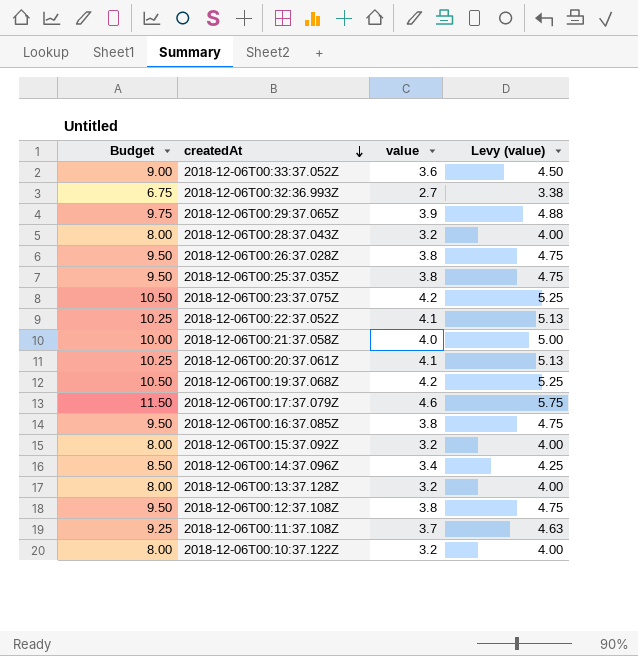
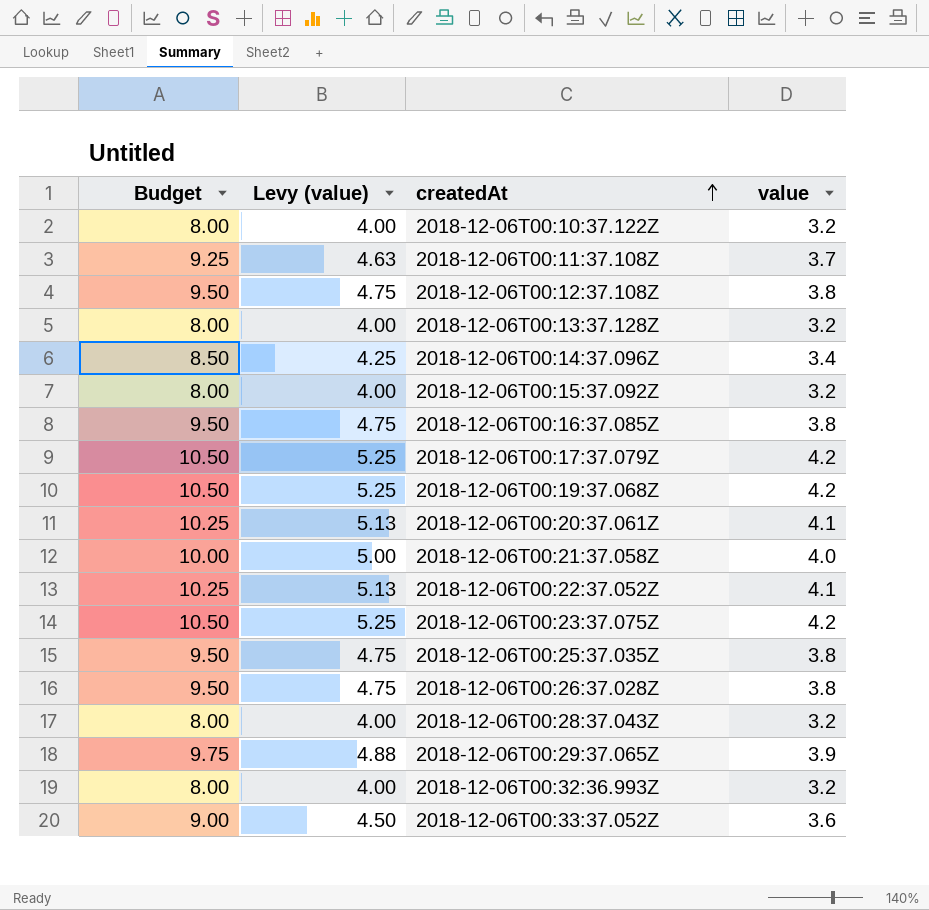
row order: createdAt descending -> createdAt ascending
column Levy (value) | position: 4 -> 2
2018-12-06T00:17:37.079Z | Budget: 11.50 -> 10.50
2018-12-06T00:17:37.079Z | Levy (value): 5.75 -> 5.25
2018-12-06T00:17:37.079Z | value: 4.6 -> 4.2
2018-12-06T00:32:36.993Z | Budget: 6.75 -> 8.00
2018-12-06T00:32:36.993Z | Levy (value): 3.38 -> 4.00
2018-12-06T00:32:36.993Z | value: 2.7 -> 3.2

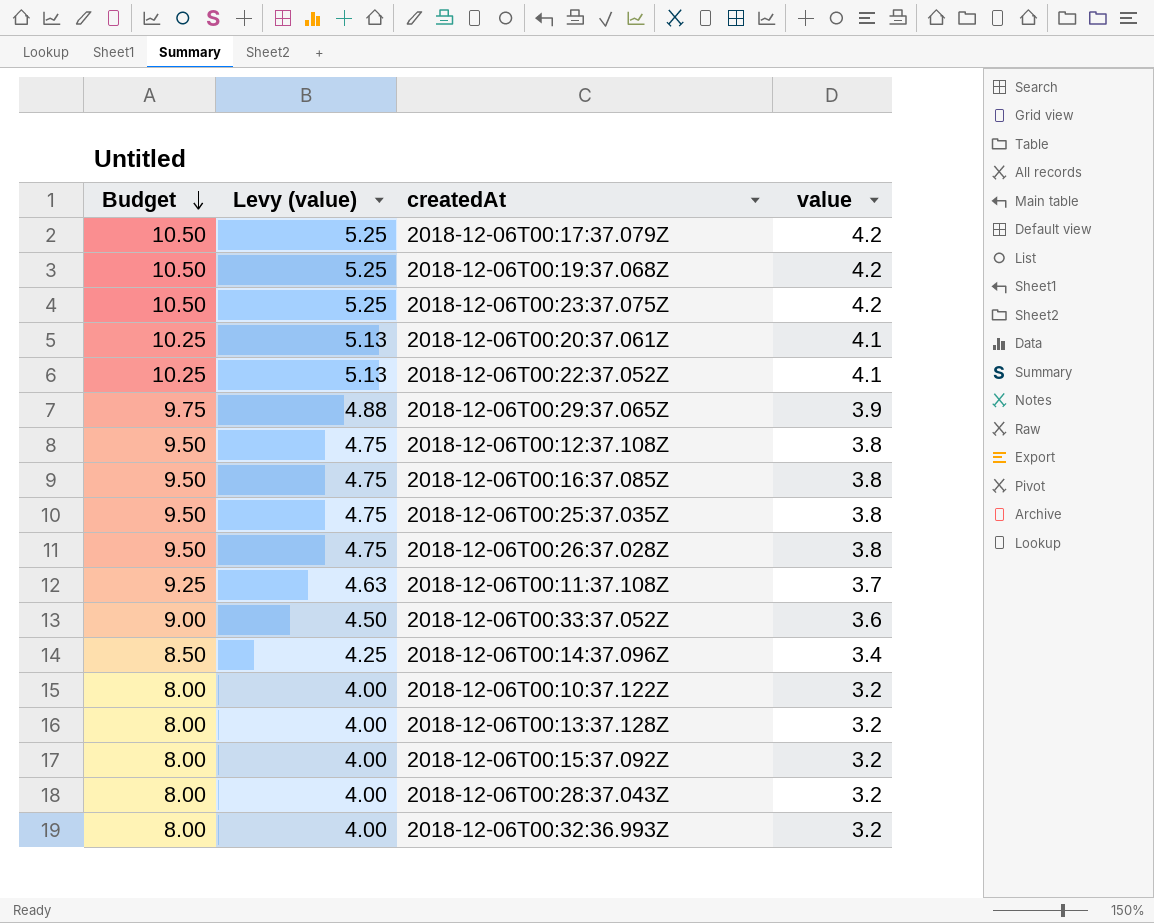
row order: createdAt ascending -> Budget descending
row 2018-12-06T00:21:37.058Z: 10.00 | 5.00 | 4.0 -> none

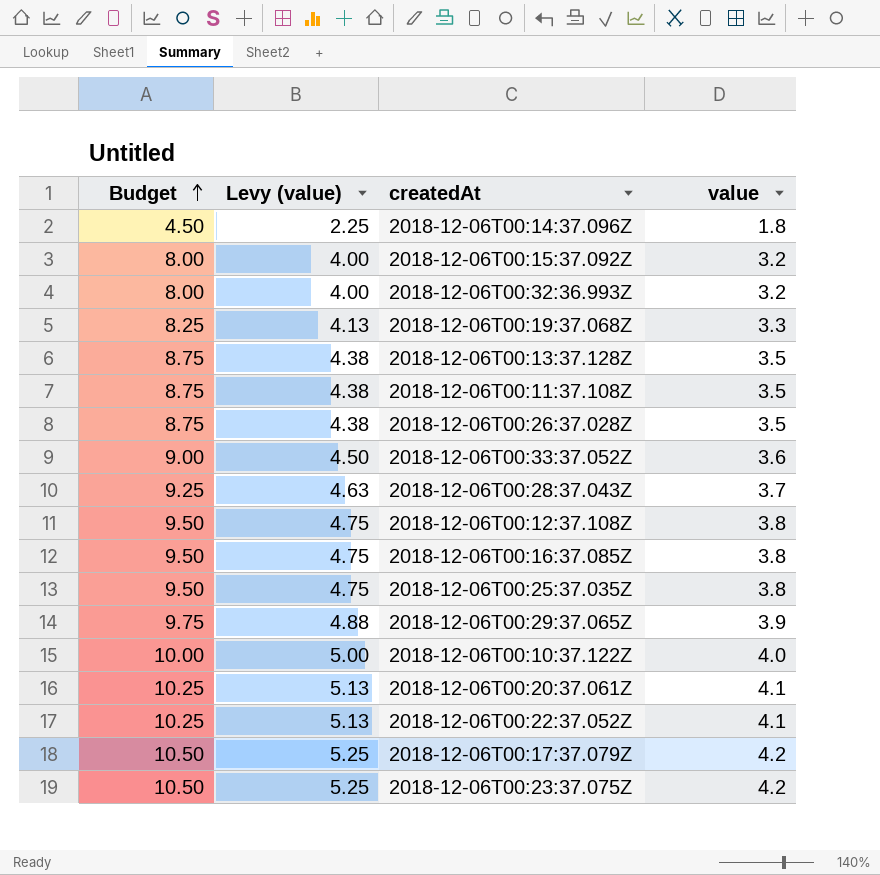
row order: Budget descending -> Budget ascending
2018-12-06T00:14:37.096Z | Budget: 8.50 -> 4.50
2018-12-06T00:14:37.096Z | Levy (value): 4.25 -> 2.25
2018-12-06T00:14:37.096Z | value: 3.4 -> 1.8
2018-12-06T00:19:37.068Z | Budget: 10.50 -> 8.25
2018-12-06T00:19:37.068Z | Levy (value): 5.25 -> 4.13
2018-12-06T00:19:37.068Z | value: 4.2 -> 3.3
2018-12-06T00:13:37.128Z | Budget: 8.00 -> 8.75
2018-12-06T00:13:37.128Z | Levy (value): 4.00 -> 4.38
2018-12-06T00:13:37.128Z | value: 3.2 -> 3.5
2018-12-06T00:11:37.108Z | Budget: 9.25 -> 8.75
2018-12-06T00:11:37.108Z | Levy (value): 4.63 -> 4.38
2018-12-06T00:11:37.108Z | value: 3.7 -> 3.5
2018-12-06T00:26:37.028Z | Budget: 9.50 -> 8.75
2018-12-06T00:26:37.028Z | Levy (value): 4.75 -> 4.38
2018-12-06T00:26:37.028Z | value: 3.8 -> 3.5
2018-12-06T00:28:37.043Z | Budget: 8.00 -> 9.25
2018-12-06T00:28:37.043Z | Levy (value): 4.00 -> 4.63
2018-12-06T00:28:37.043Z | value: 3.2 -> 3.7
2018-12-06T00:10:37.122Z | Budget: 8.00 -> 10.00
2018-12-06T00:10:37.122Z | Levy (value): 4.00 -> 5.00
2018-12-06T00:10:37.122Z | value: 3.2 -> 4.0

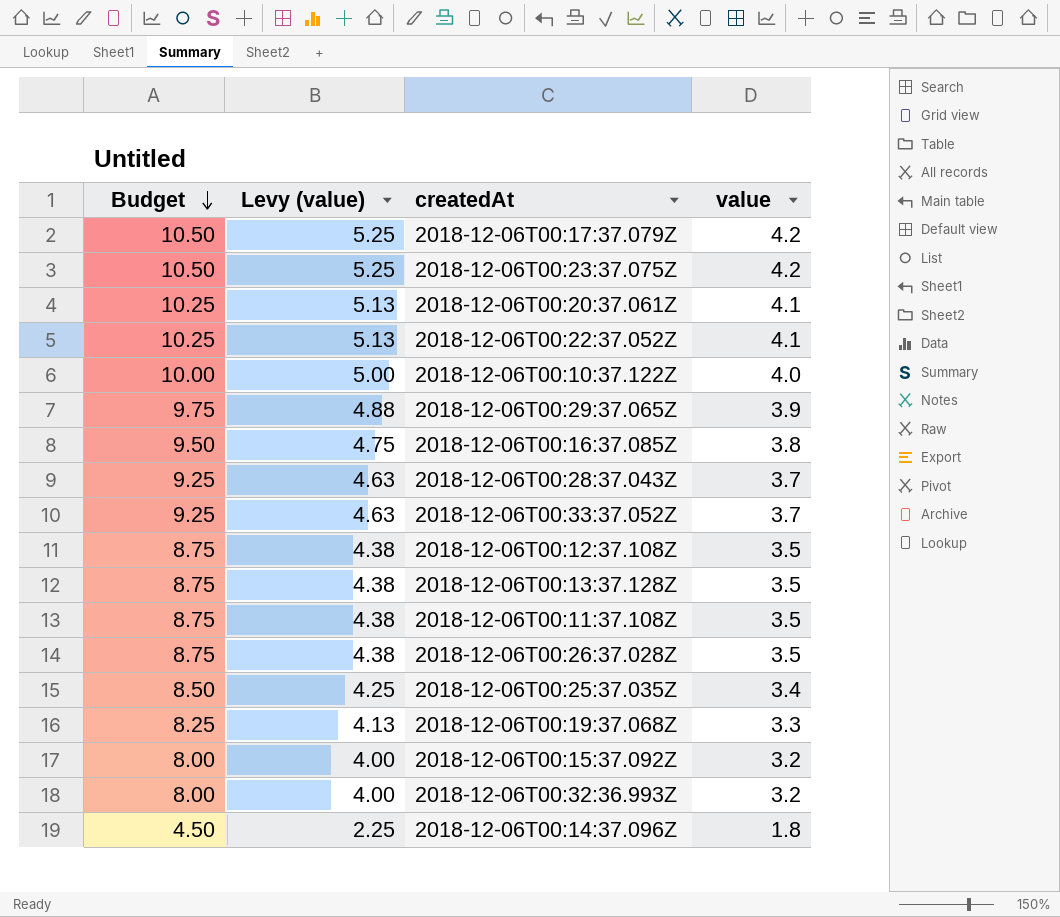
row order: Budget ascending -> Budget descending
2018-12-06T00:33:37.052Z | Budget: 9.00 -> 9.25
2018-12-06T00:33:37.052Z | Levy (value): 4.50 -> 4.63
2018-12-06T00:33:37.052Z | value: 3.6 -> 3.7
2018-12-06T00:12:37.108Z | Budget: 9.50 -> 8.75
2018-12-06T00:12:37.108Z | Levy (value): 4.75 -> 4.38
2018-12-06T00:12:37.108Z | value: 3.8 -> 3.5
2018-12-06T00:25:37.035Z | Budget: 9.50 -> 8.50
2018-12-06T00:25:37.035Z | Levy (value): 4.75 -> 4.25
2018-12-06T00:25:37.035Z | value: 3.8 -> 3.4

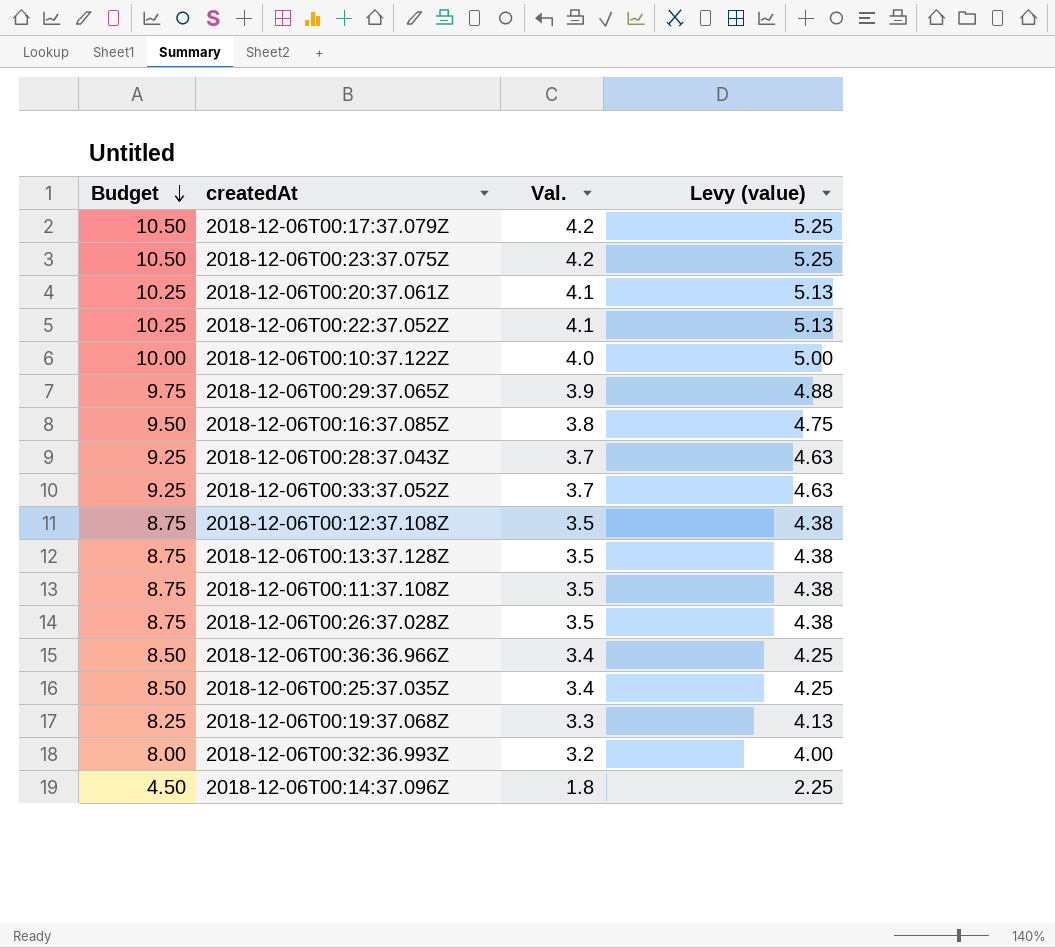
column name: value -> Val.
column Levy (value) | position: 2 -> 4
row 2018-12-06T00:15:37.092Z: 8.00 | 4.00 | 3.2 -> none
row 2018-12-06T00:36:36.966Z: none -> 8.50 | 3.4 | 4.25

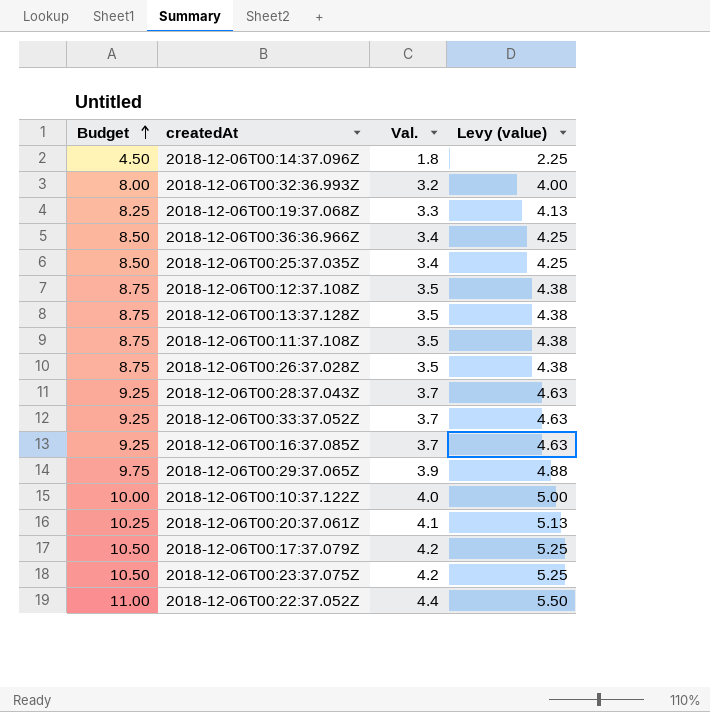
row order: Budget descending -> Budget ascending
2018-12-06T00:16:37.085Z | Budget: 9.50 -> 9.25
2018-12-06T00:16:37.085Z | Val.: 3.8 -> 3.7
2018-12-06T00:16:37.085Z | Levy (value): 4.75 -> 4.63
2018-12-06T00:22:37.052Z | Budget: 10.25 -> 11.00
2018-12-06T00:22:37.052Z | Val.: 4.1 -> 4.4
2018-12-06T00:22:37.052Z | Levy (value): 5.13 -> 5.50

